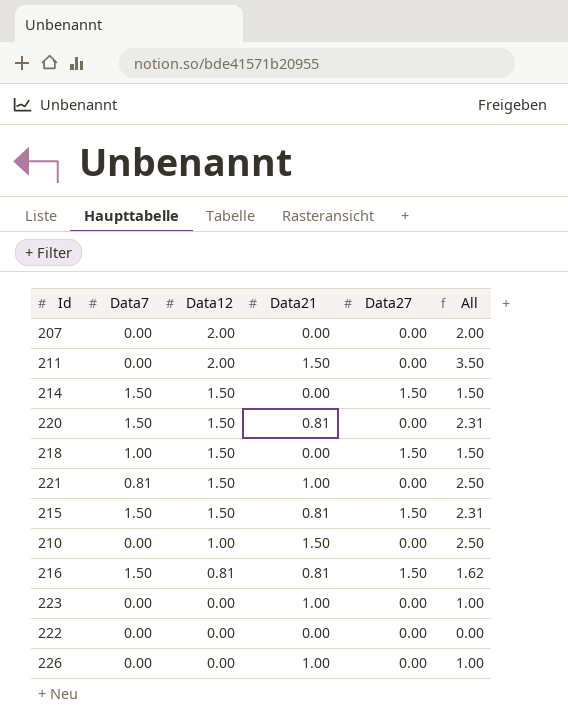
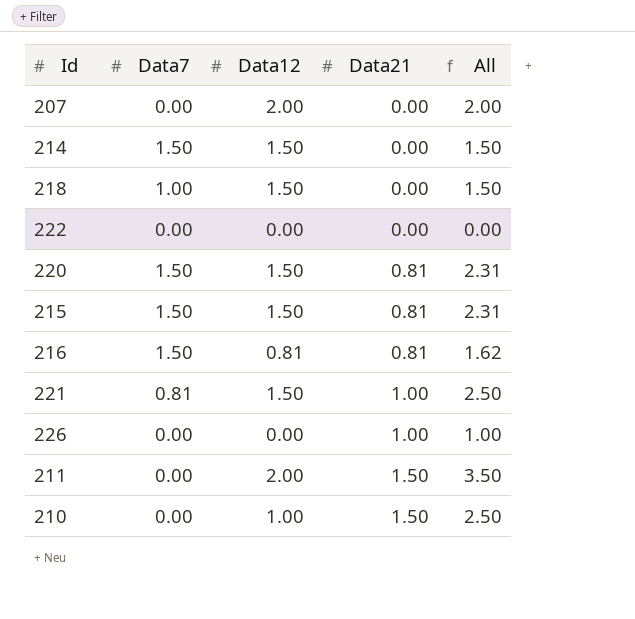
row order: Data12 descending -> Data21 ascending
column Data27 | position: 5 -> none
row 223: 0.00 | 0.00 | 1.00 | 0.00 | 1.00 -> none

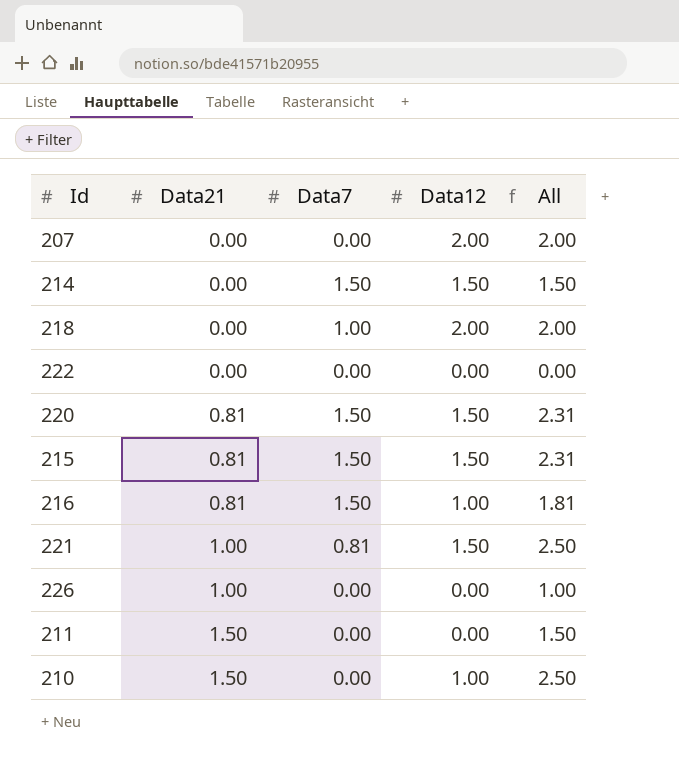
column Data21 | position: 4 -> 2
218 | Data12: 1.50 -> 2.00
218 | All: 1.50 -> 2.00
216 | Data12: 0.81 -> 1.00
216 | All: 1.62 -> 1.81
211 | Data12: 2.00 -> 0.00
211 | All: 3.50 -> 1.50

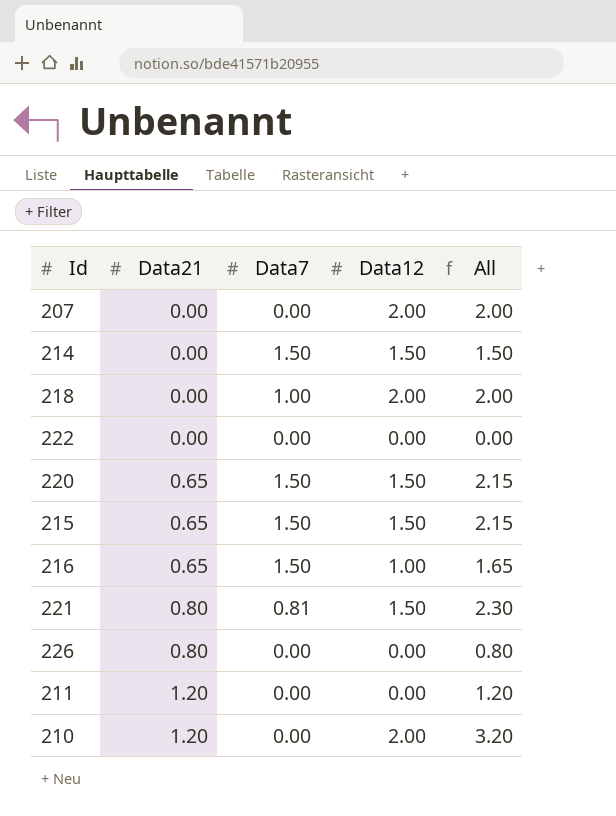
220 | Data21: 0.81 -> 0.65
220 | All: 2.31 -> 2.15
215 | Data21: 0.81 -> 0.65
215 | All: 2.31 -> 2.15
216 | Data21: 0.81 -> 0.65
216 | All: 1.81 -> 1.65
221 | Data21: 1.00 -> 0.80
221 | All: 2.50 -> 2.30
226 | Data21: 1.00 -> 0.80
226 | All: 1.00 -> 0.80
211 | Data21: 1.50 -> 1.20
211 | All: 1.50 -> 1.20
210 | Data21: 1.50 -> 1.20
210 | Data12: 1.00 -> 2.00
210 | All: 2.50 -> 3.20

